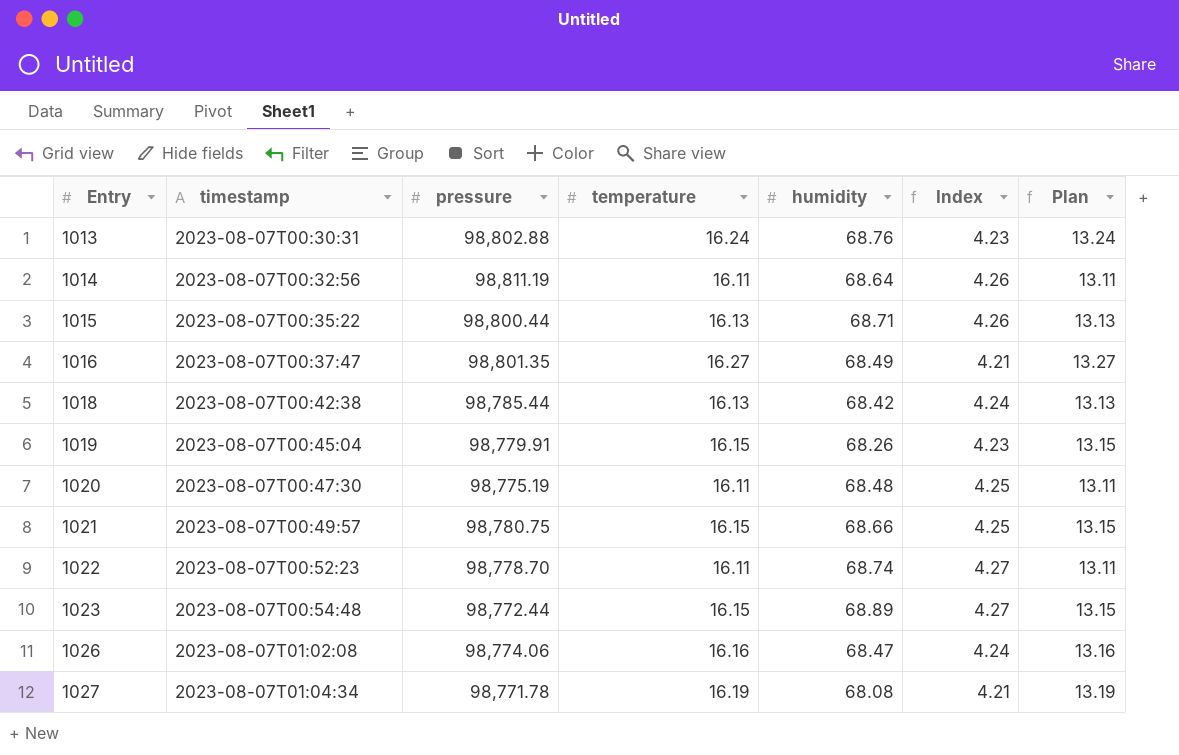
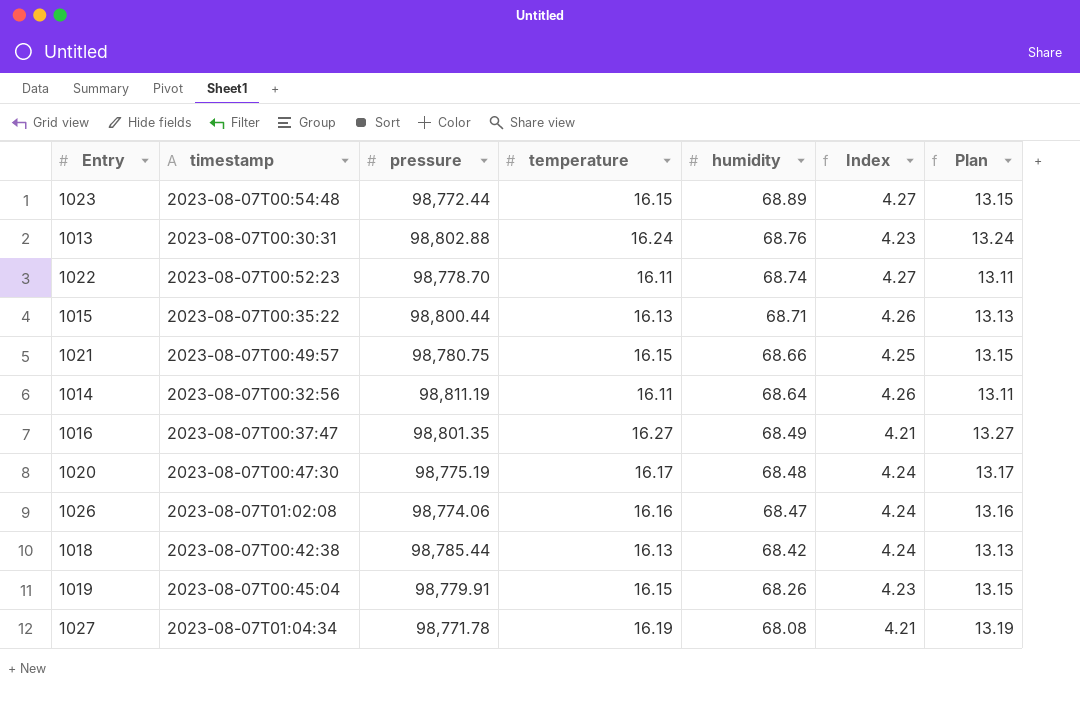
row order: Entry ascending -> humidity descending
1020 | temperature: 16.11 -> 16.17
1020 | Index: 4.25 -> 4.24
1020 | Plan: 13.11 -> 13.17

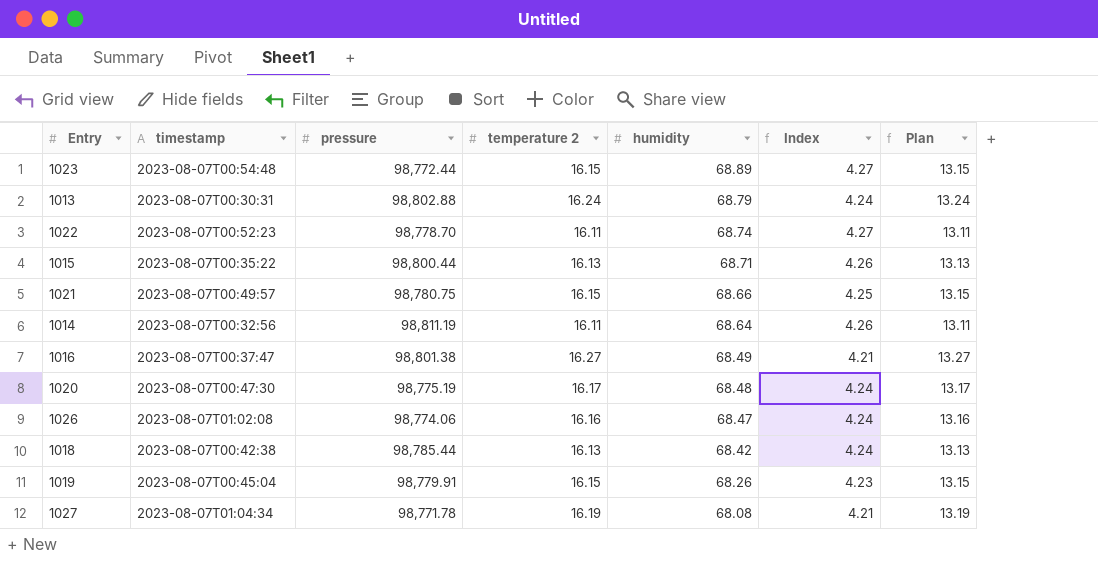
column name: temperature -> temperature 2
1013 | humidity: 68.76 -> 68.79
1013 | Index: 4.23 -> 4.24
1016 | pressure: 98,801.35 -> 98,801.38

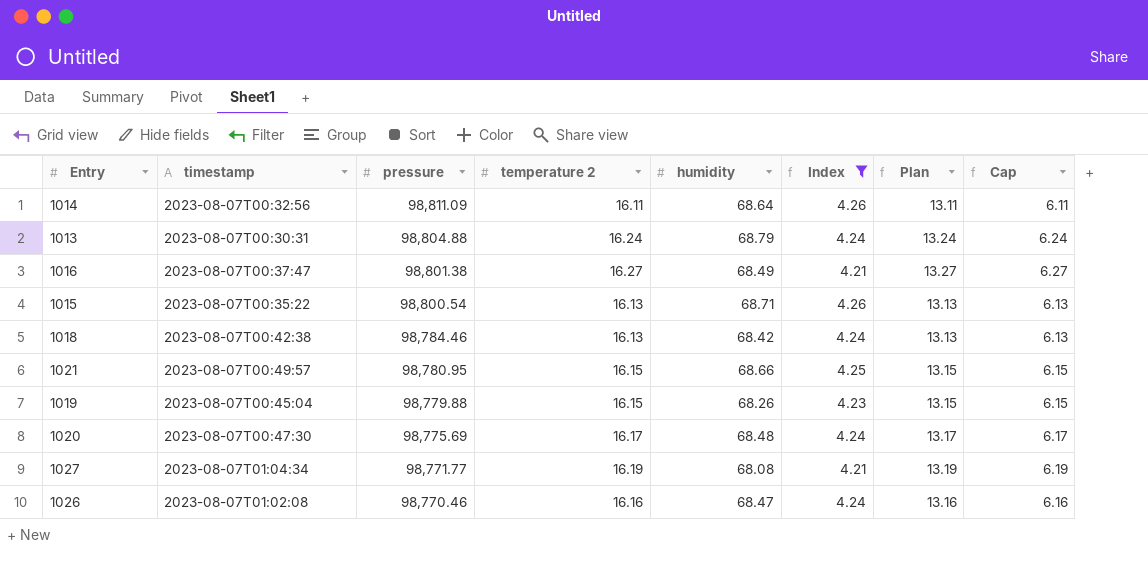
filter: none -> Index != 4.27
row order: humidity descending -> pressure descending
column Cap | formula: none -> [temperature 2] - 10
1014 | pressure: 98,811.19 -> 98,811.09
1013 | pressure: 98,802.88 -> 98,804.88
1015 | pressure: 98,800.44 -> 98,800.54
1018 | pressure: 98,785.44 -> 98,784.46
1021 | pressure: 98,780.75 -> 98,780.95
1019 | pressure: 98,779.91 -> 98,779.88
1020 | pressure: 98,775.19 -> 98,775.69
1027 | pressure: 98,771.78 -> 98,771.77
1026 | pressure: 98,774.06 -> 98,770.46

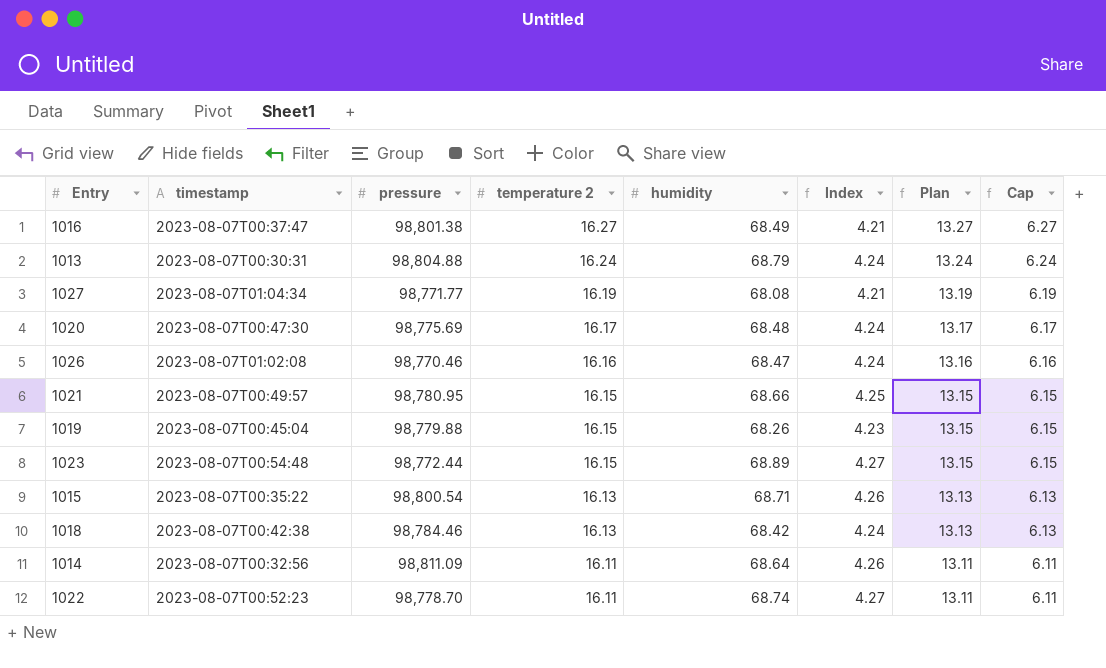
filter: Index != 4.27 -> none
row order: pressure descending -> temperature 2 descending

